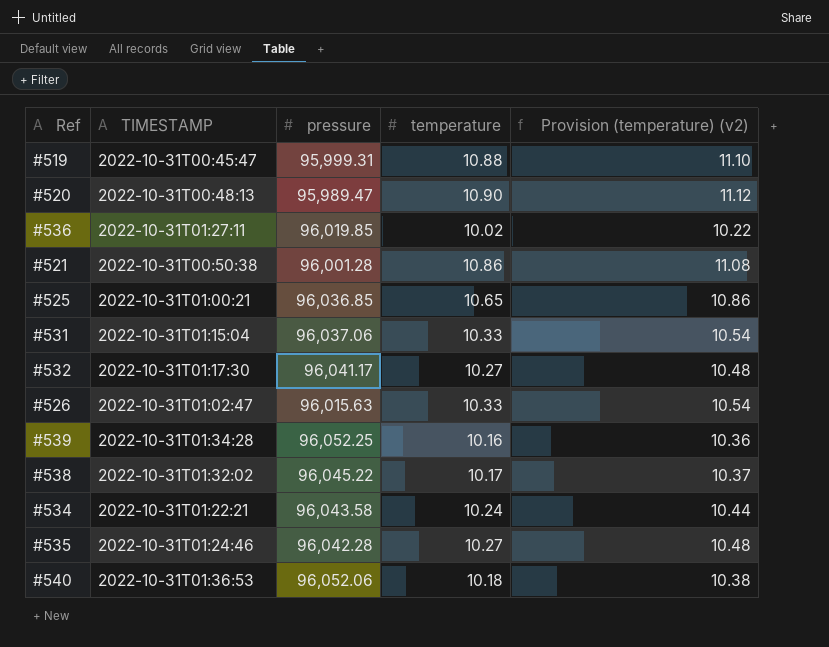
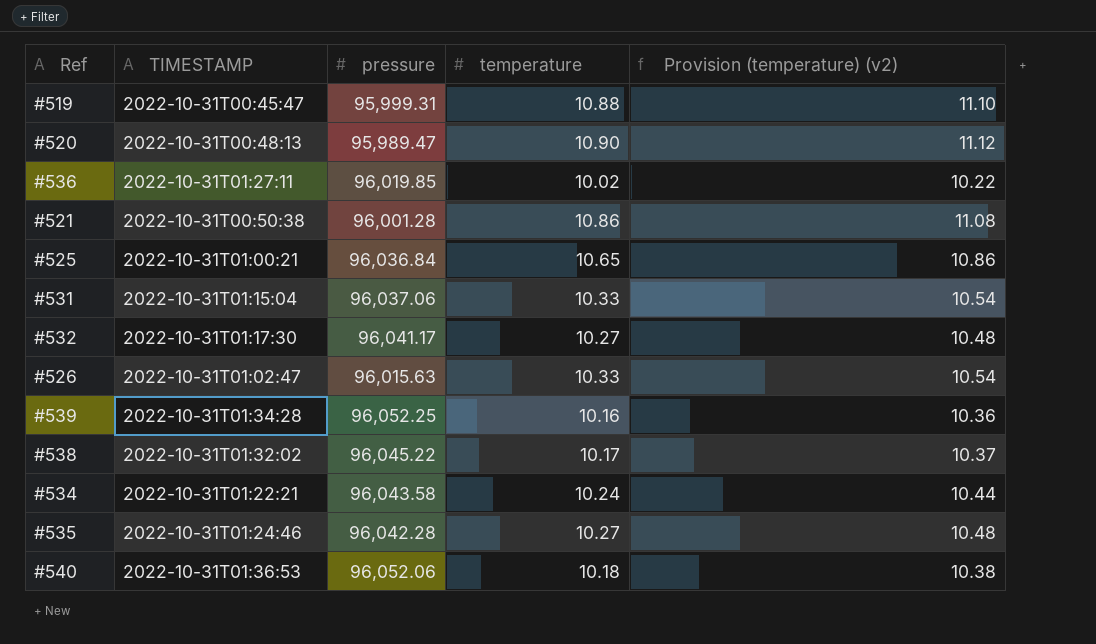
#525 | pressure: 96,036.85 -> 96,036.84

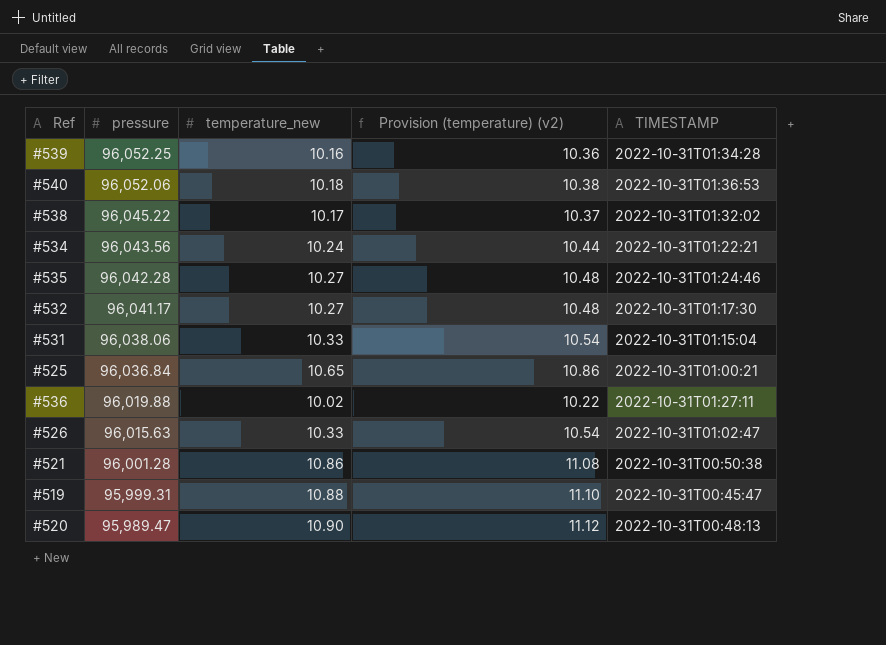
row order: none -> pressure descending
column name: temperature -> temperature_new
column TIMESTAMP | position: 2 -> 5
#534 | pressure: 96,043.58 -> 96,043.56
#531 | pressure: 96,037.06 -> 96,038.06
#536 | pressure: 96,019.85 -> 96,019.88

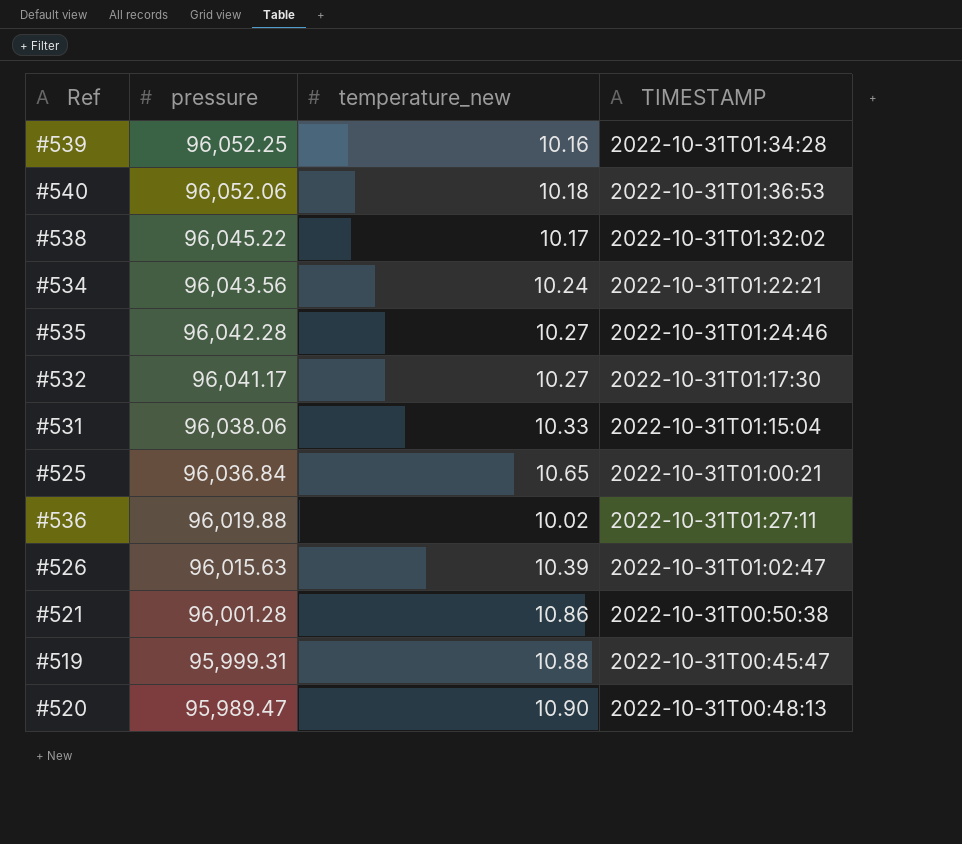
column Provision (temperature) (v2) | formula: [temperature_new] * 1.02 -> none
#526 | temperature_new: 10.33 -> 10.39

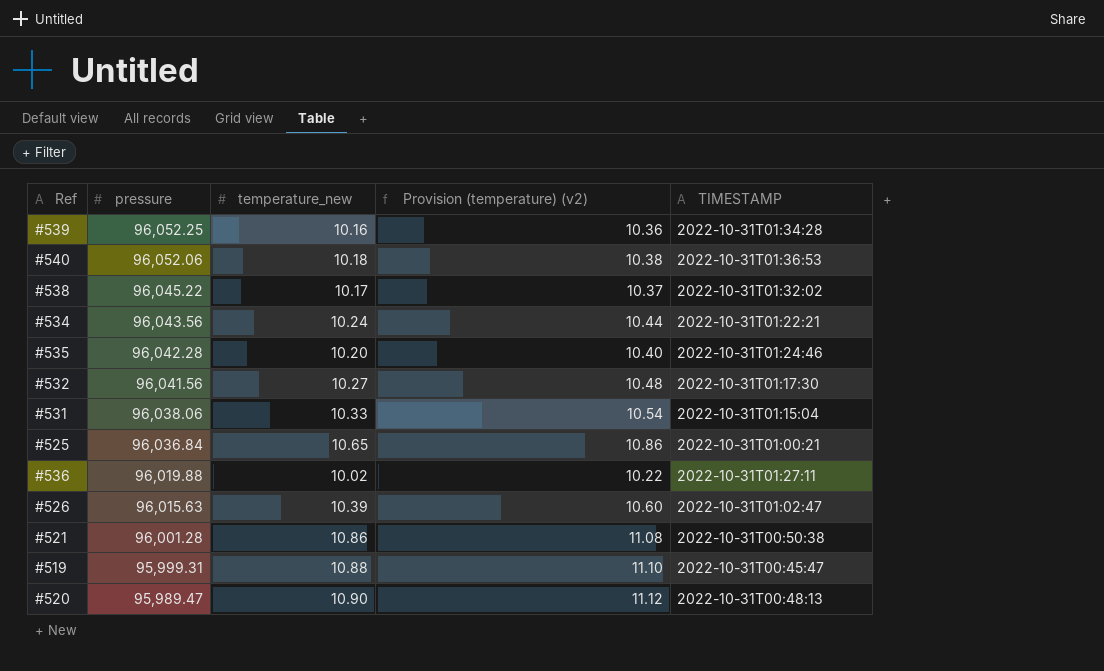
column Provision (temperature) (v2) | formula: none -> [temperature_new] * 1.02
#535 | temperature_new: 10.27 -> 10.20
#532 | pressure: 96,041.17 -> 96,041.56

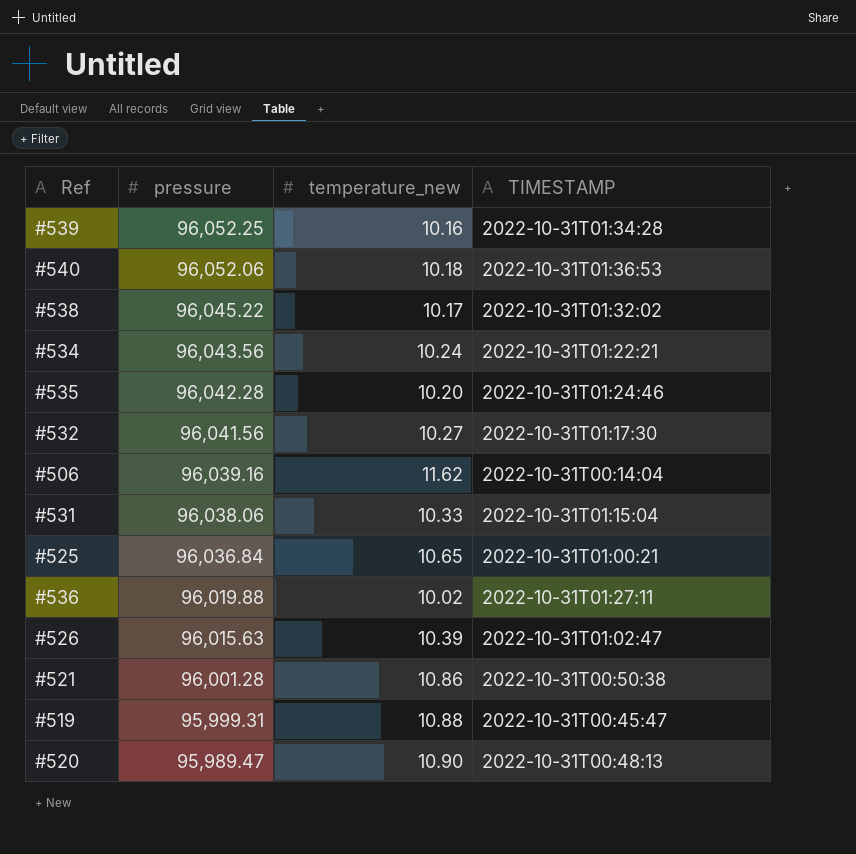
column Provision (temperature) (v2) | formula: [temperature_new] * 1.02 -> none
row #506: none -> 96,039.16 | 11.62 | 2022-10-31T00:14:04

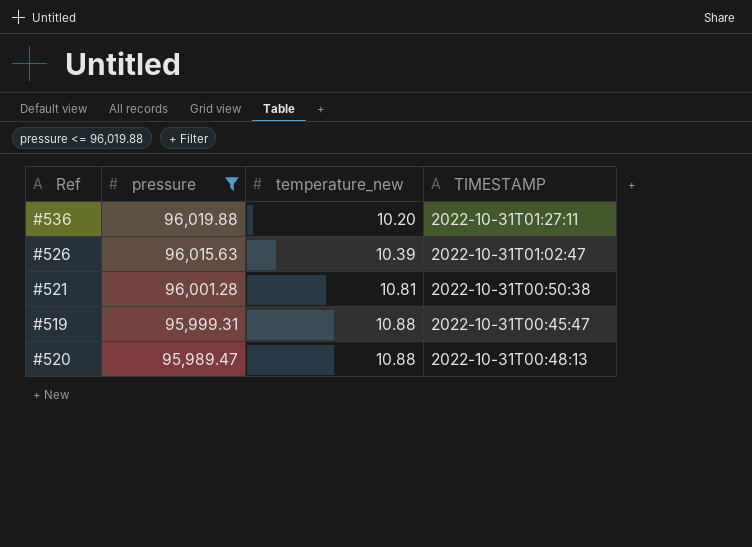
filter: none -> pressure <= 96,019.88
#536 | temperature_new: 10.02 -> 10.20
#521 | temperature_new: 10.86 -> 10.81
#520 | temperature_new: 10.90 -> 10.88

